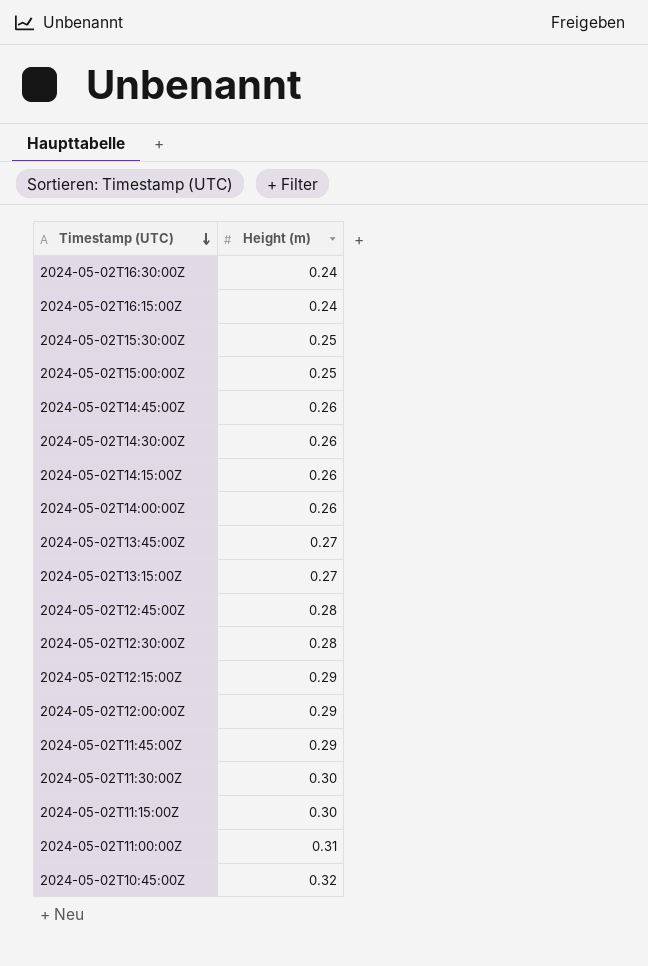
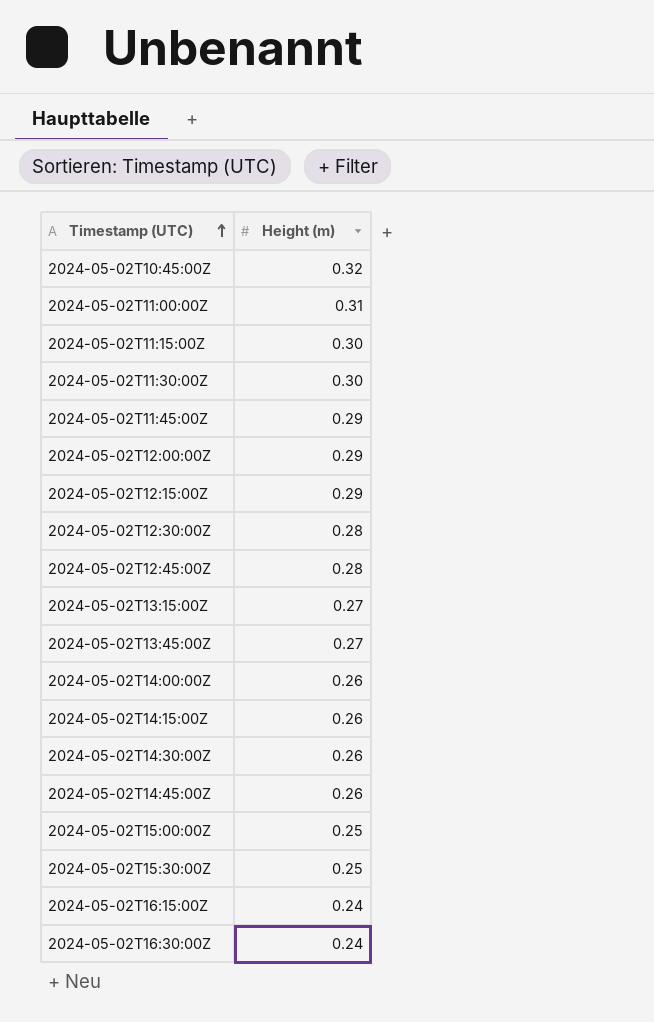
row order: Timestamp (UTC) descending -> Timestamp (UTC) ascending

